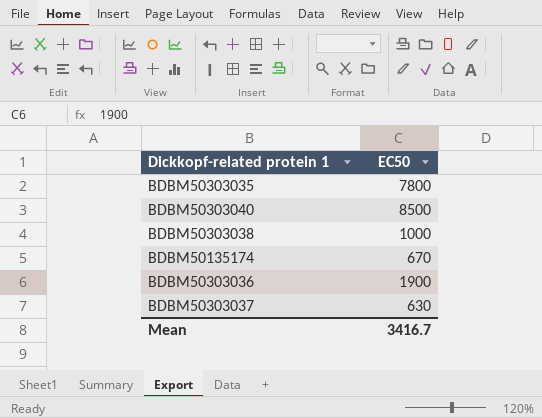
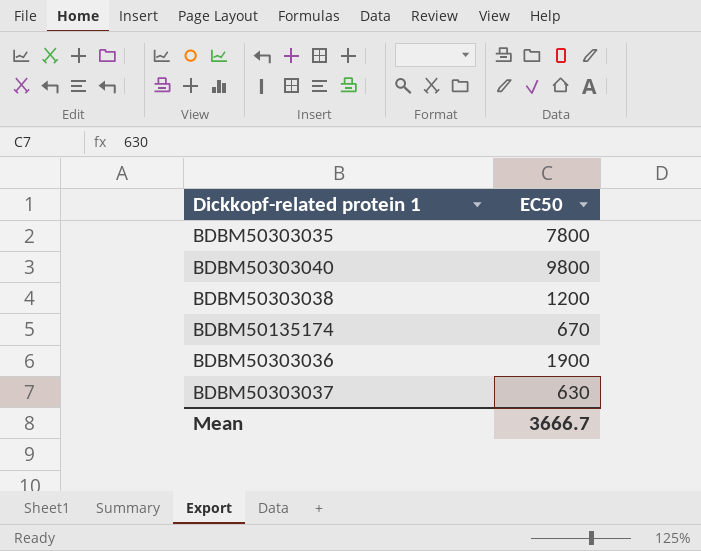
BDBM50303040 | EC50: 8500 -> 9800
BDBM50303038 | EC50: 1000 -> 1200
Mean | EC50: 3416.7 -> 3666.7

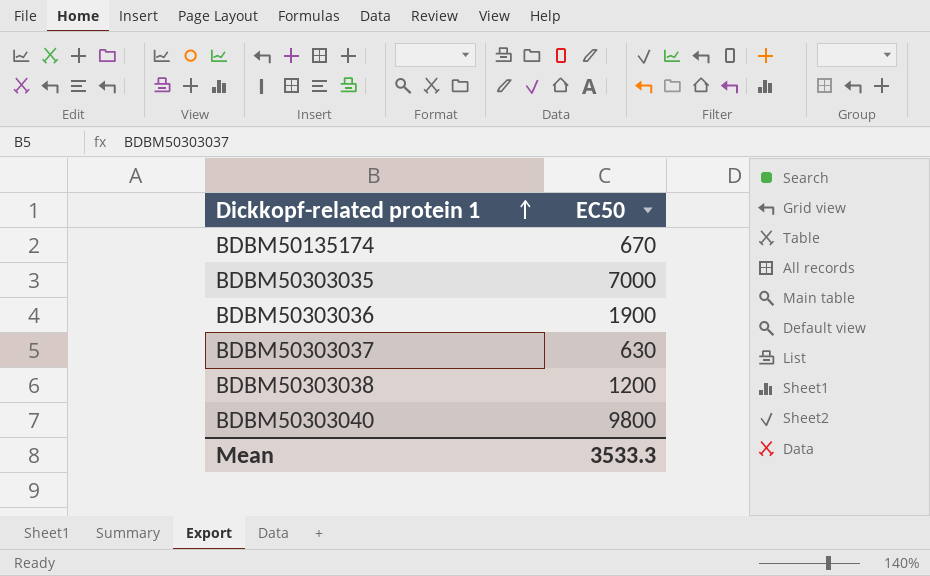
row order: none -> Dickkopf-related protein 1 ascending
BDBM50303035 | EC50: 7800 -> 7000
Mean | EC50: 3666.7 -> 3533.3

